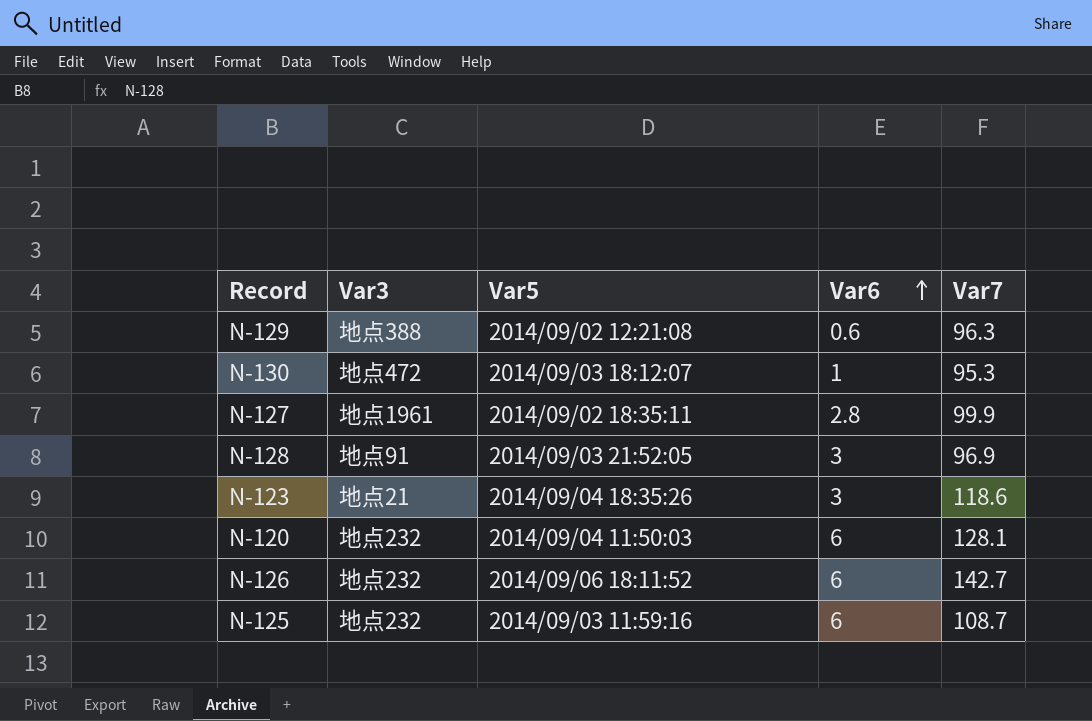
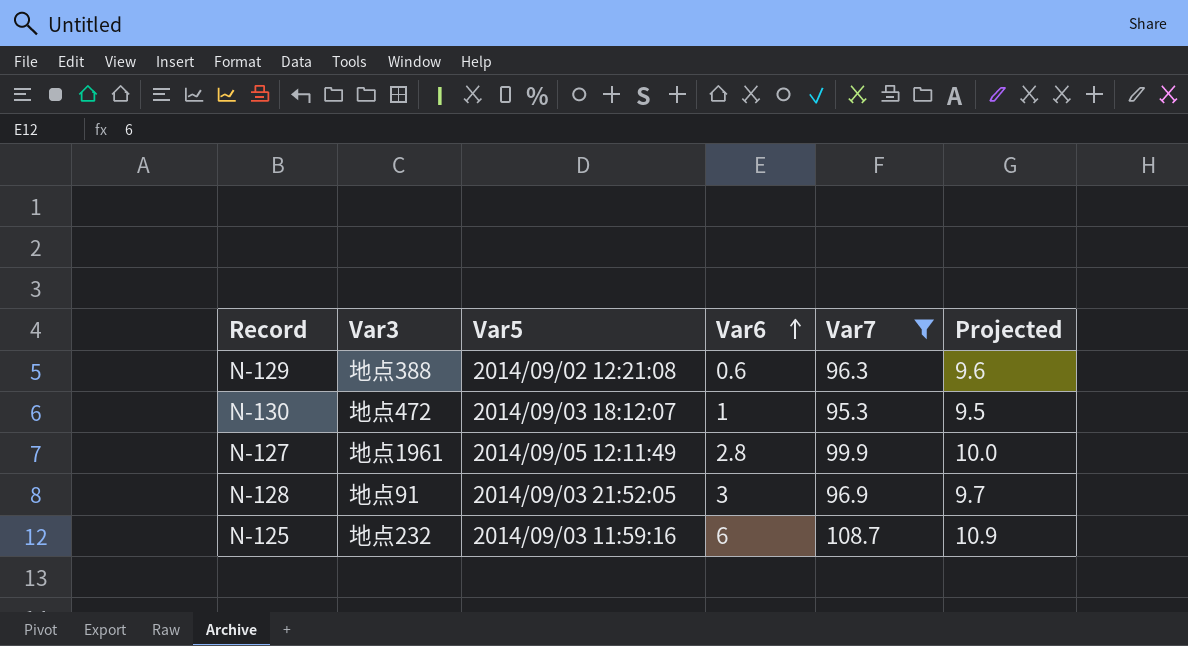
filter: none -> Var7 <= 108.7
column Projected | formula: none -> [Var7] * 0.1
N-127 | Var5: 2014/09/02 18:35:11 -> 2014/09/05 12:11:49

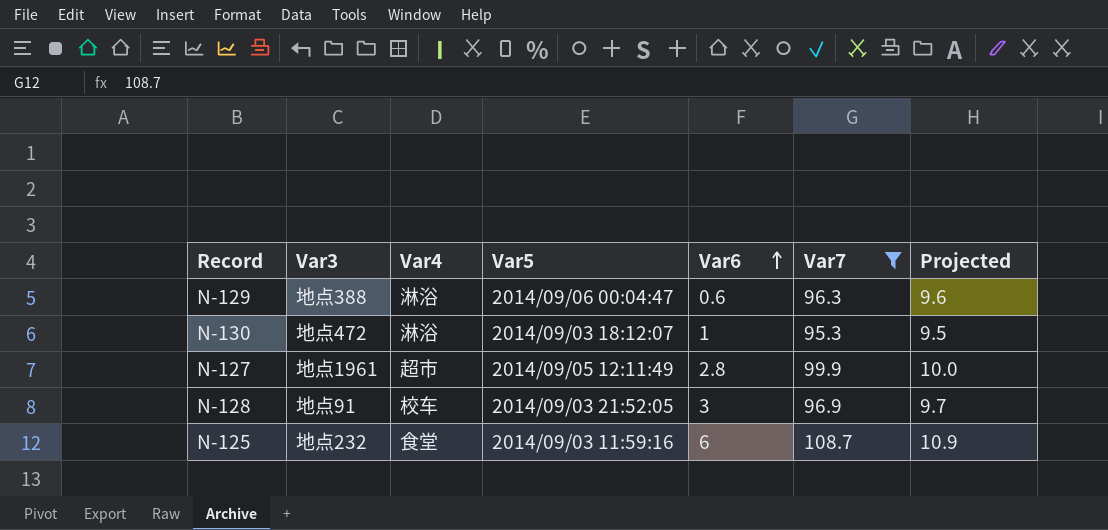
column Var4 | position: none -> 3
N-129 | Var5: 2014/09/02 12:21:08 -> 2014/09/06 00:04:47

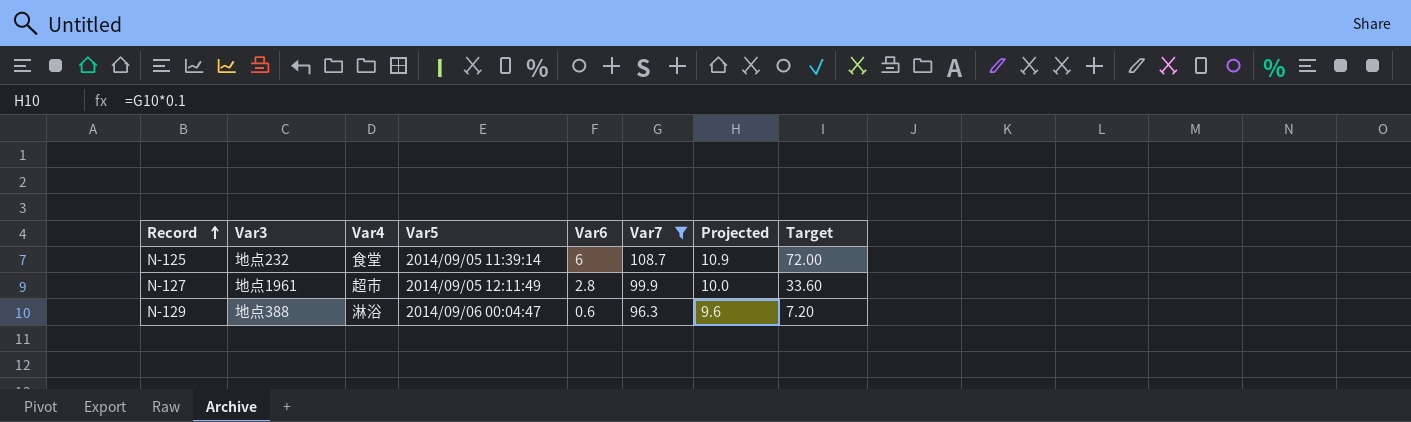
row order: Var6 ascending -> Record ascending
column Target | formula: none -> [Var6] * 12
row N-130: 地点472 | 淋浴 | 2014/09/03 18:12:07 | 1 | 95.3 | 9.5 -> none
row N-128: 地点91 | 校车 | 2014/09/03 21:52:05 | 3 | 96.9 | 9.7 -> none
N-125 | Var5: 2014/09/03 11:59:16 -> 2014/09/05 11:39:14

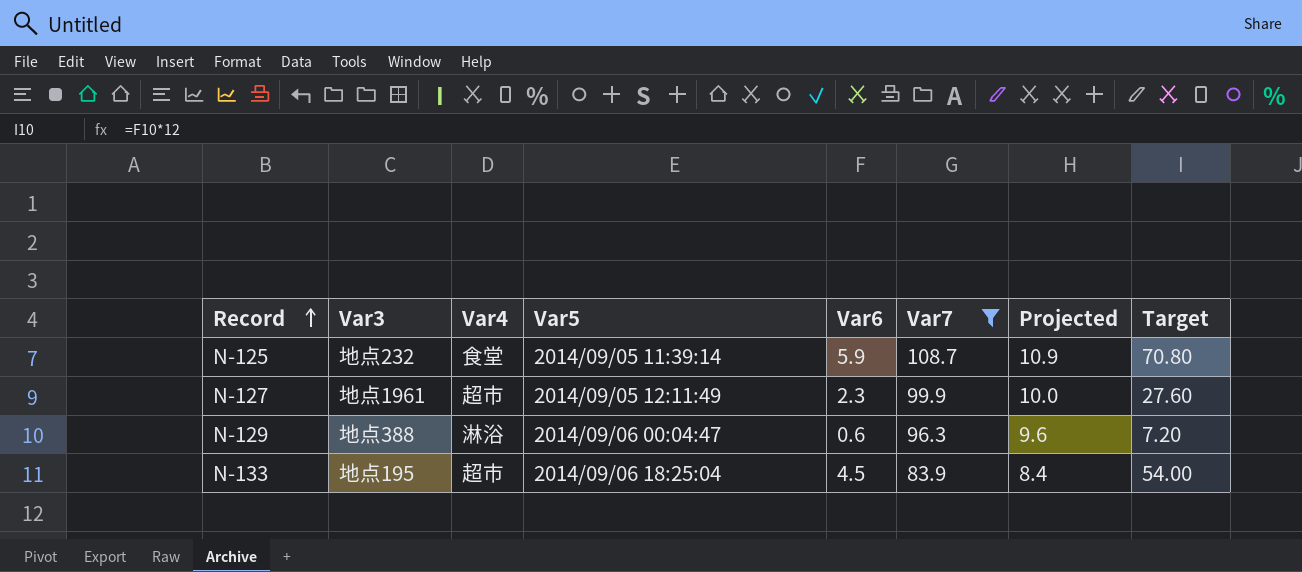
N-125 | Var6: 6 -> 5.9
N-125 | Target: 72.00 -> 70.80
N-127 | Var6: 2.8 -> 2.3
N-127 | Target: 33.60 -> 27.60
row N-133: none -> 地点195 | 超市 | 2014/09/06 18:25:04 | 4.5 | 83.9 | 8.4 | 54.00

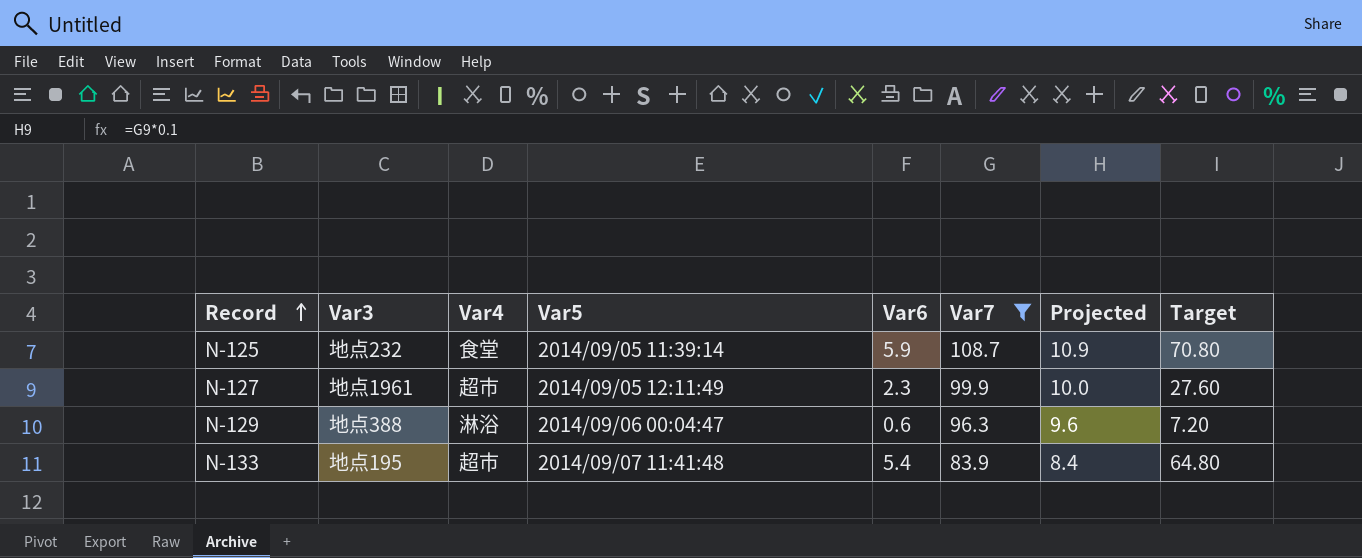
N-133 | Var5: 2014/09/06 18:25:04 -> 2014/09/07 11:41:48
N-133 | Var6: 4.5 -> 5.4
N-133 | Target: 54.00 -> 64.80

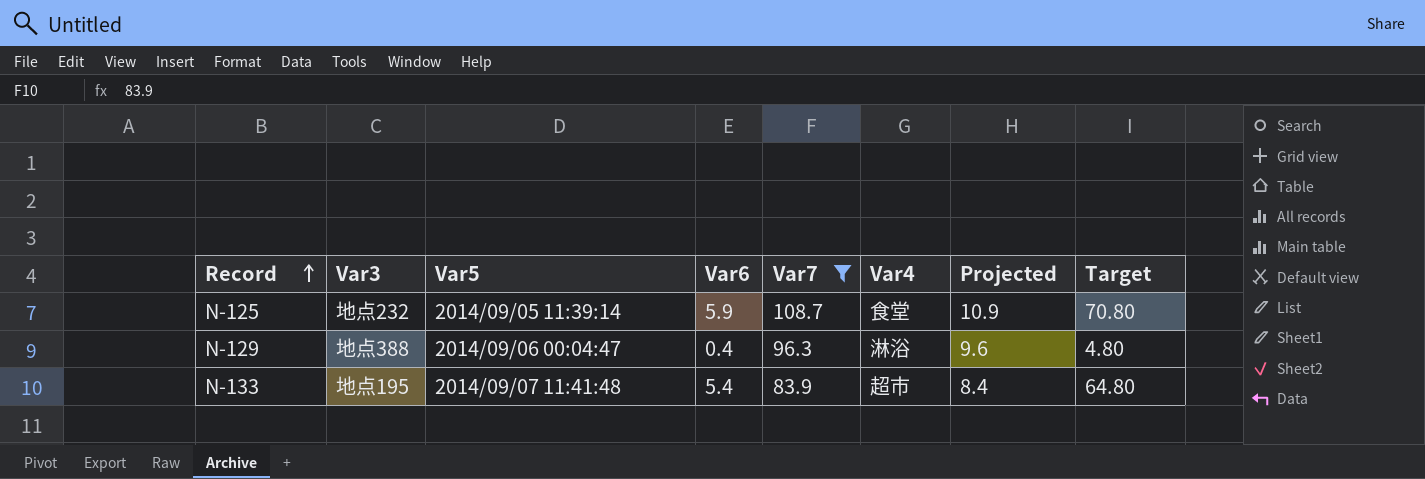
column Var4 | position: 3 -> 6
row N-127: 地点1961 | 超市 | 2014/09/05 12:11:49 | 2.3 | 99.9 | 10.0 | 27.60 -> none
N-129 | Var6: 0.6 -> 0.4
N-129 | Target: 7.20 -> 4.80

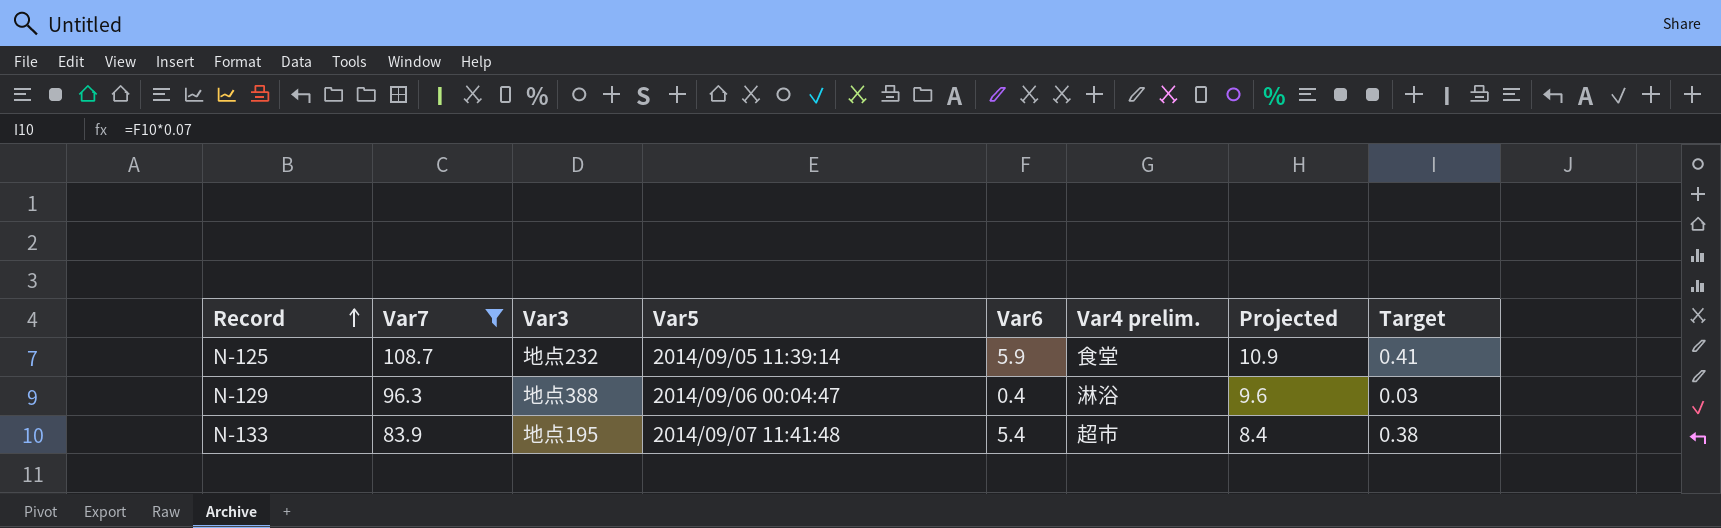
column Var7 | position: 5 -> 2
column name: Var4 -> Var4 prelim.
column Target | formula: [Var6] * 12 -> [Var6] * 0.07

